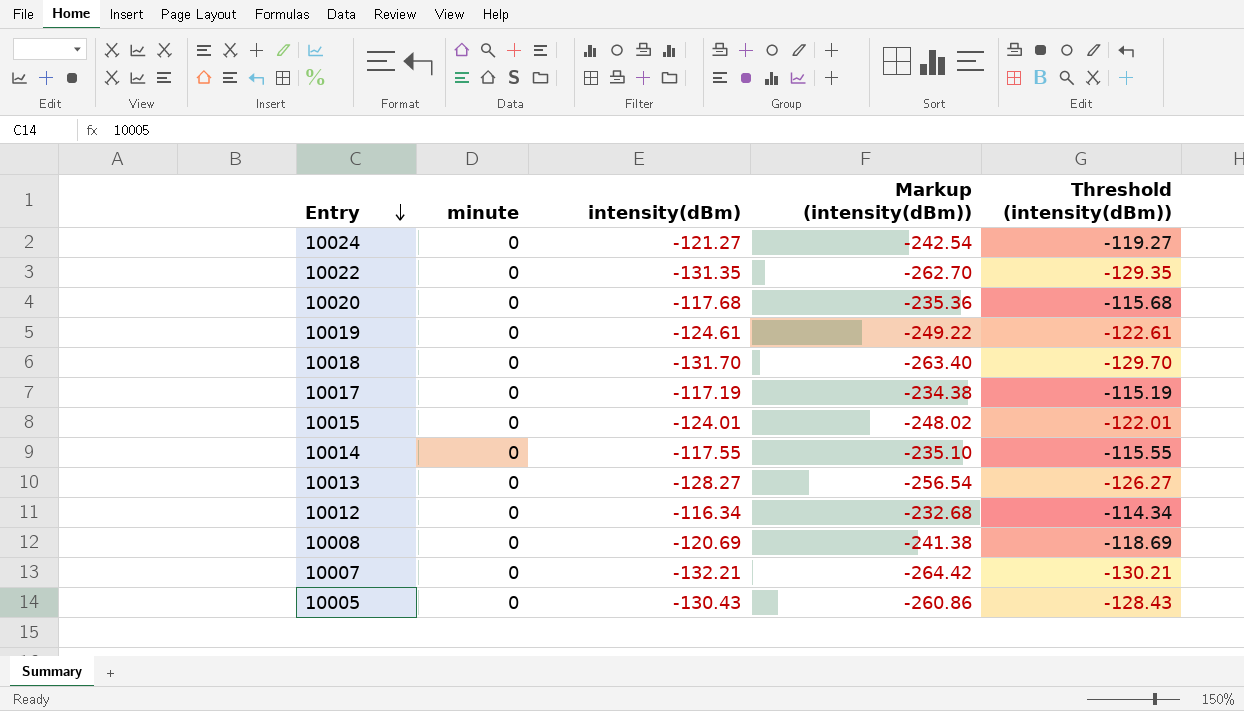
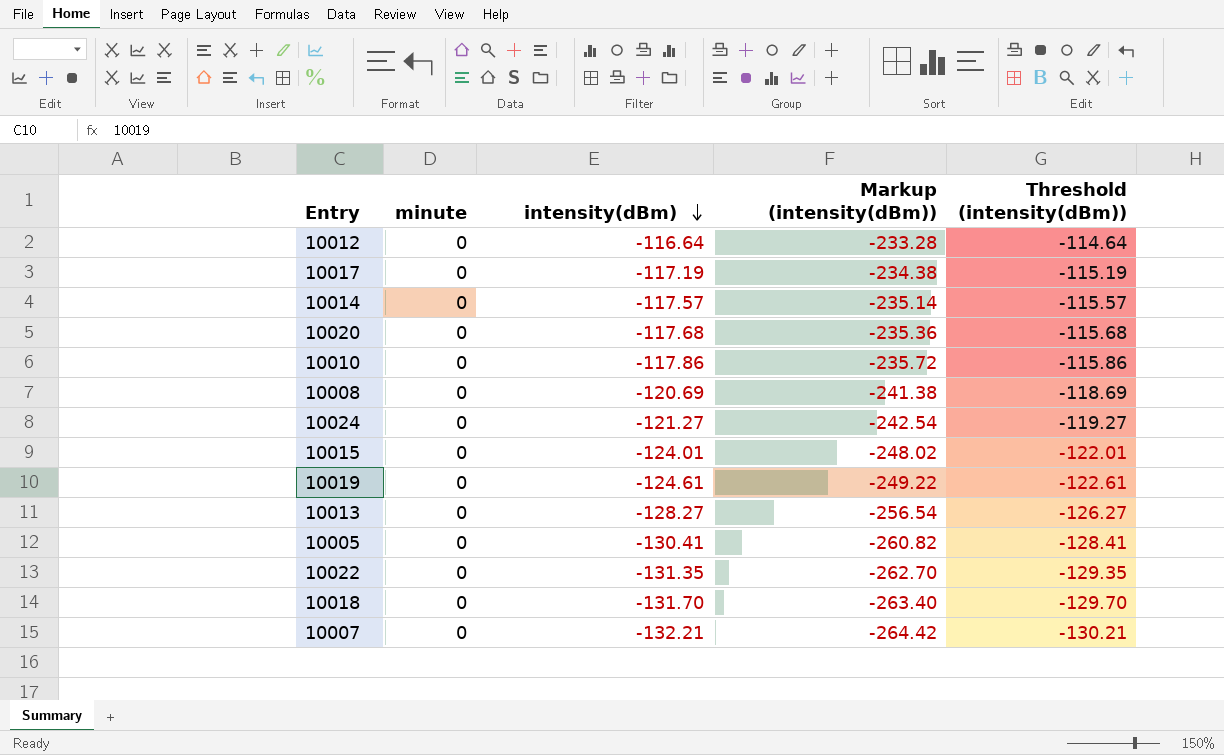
row order: Entry descending -> intensity(dBm) descending
10012 | intensity(dBm): -116.34 -> -116.64
10012 | Markup (intensity(dBm)): -232.68 -> -233.28
10012 | Threshold (intensity(dBm)): -114.34 -> -114.64
10014 | intensity(dBm): -117.55 -> -117.57
10014 | Markup (intensity(dBm)): -235.10 -> -235.14
10014 | Threshold (intensity(dBm)): -115.55 -> -115.57
row 10010: none -> 0 | -117.86 | -235.72 | -115.86
10005 | intensity(dBm): -130.43 -> -130.41
10005 | Markup (intensity(dBm)): -260.86 -> -260.82
10005 | Threshold (intensity(dBm)): -128.43 -> -128.41

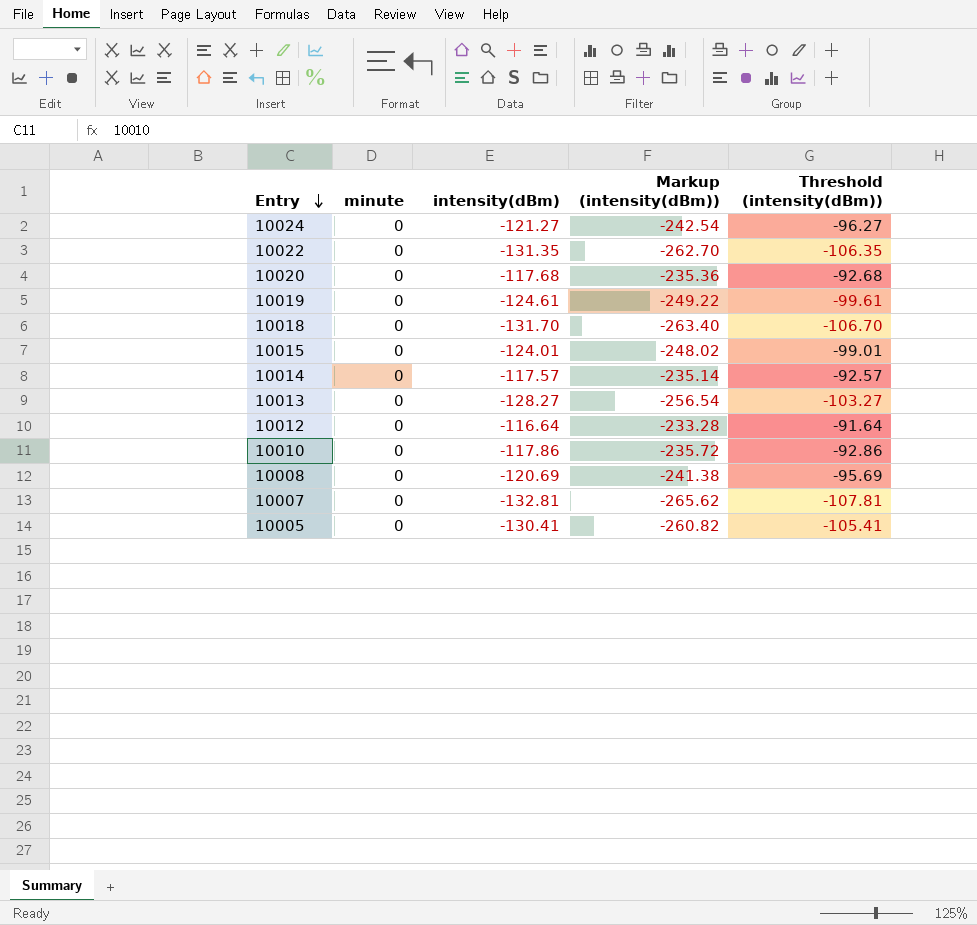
row order: intensity(dBm) descending -> Entry descending
column Threshold (intensity(dBm)) | formula: [intensity(dBm)] + 2 -> [intensity(dBm)] + 25
row 10017: 0 | -117.19 | -234.38 | -115.19 -> none
10007 | intensity(dBm): -132.21 -> -132.81
10007 | Markup (intensity(dBm)): -264.42 -> -265.62

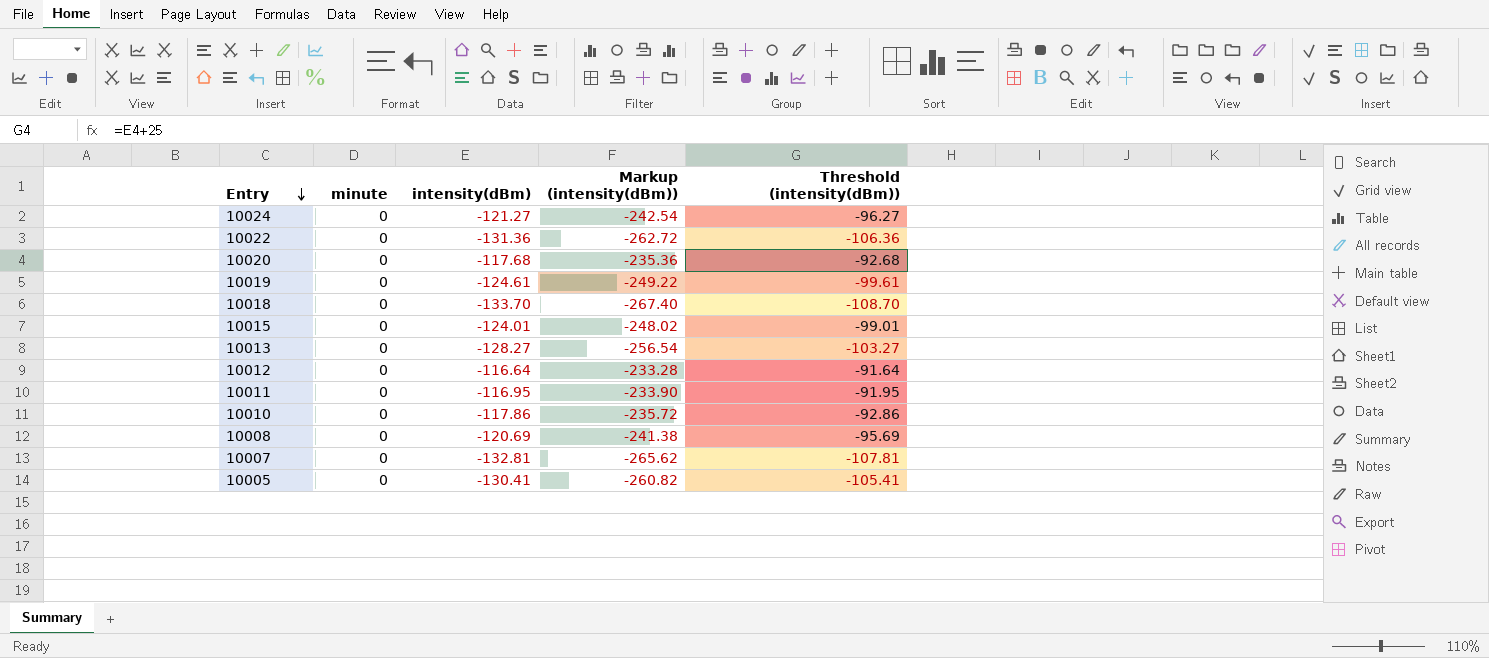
row 10014: 0 | -117.57 | -235.14 | -92.57 -> none
10022 | intensity(dBm): -131.35 -> -131.36
10022 | Markup (intensity(dBm)): -262.70 -> -262.72
10022 | Threshold (intensity(dBm)): -106.35 -> -106.36
10018 | intensity(dBm): -131.70 -> -133.70
10018 | Markup (intensity(dBm)): -263.40 -> -267.40
10018 | Threshold (intensity(dBm)): -106.70 -> -108.70
row 10011: none -> 0 | -116.95 | -233.90 | -91.95

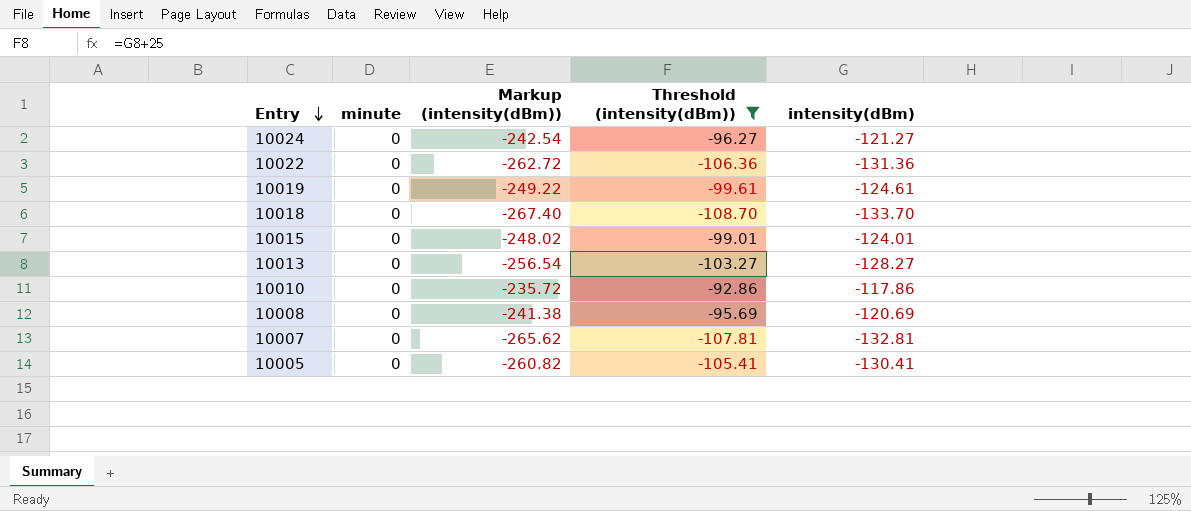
filter: none -> Threshold (intensity(dBm)) <= -92.86
column intensity(dBm) | position: 3 -> 5

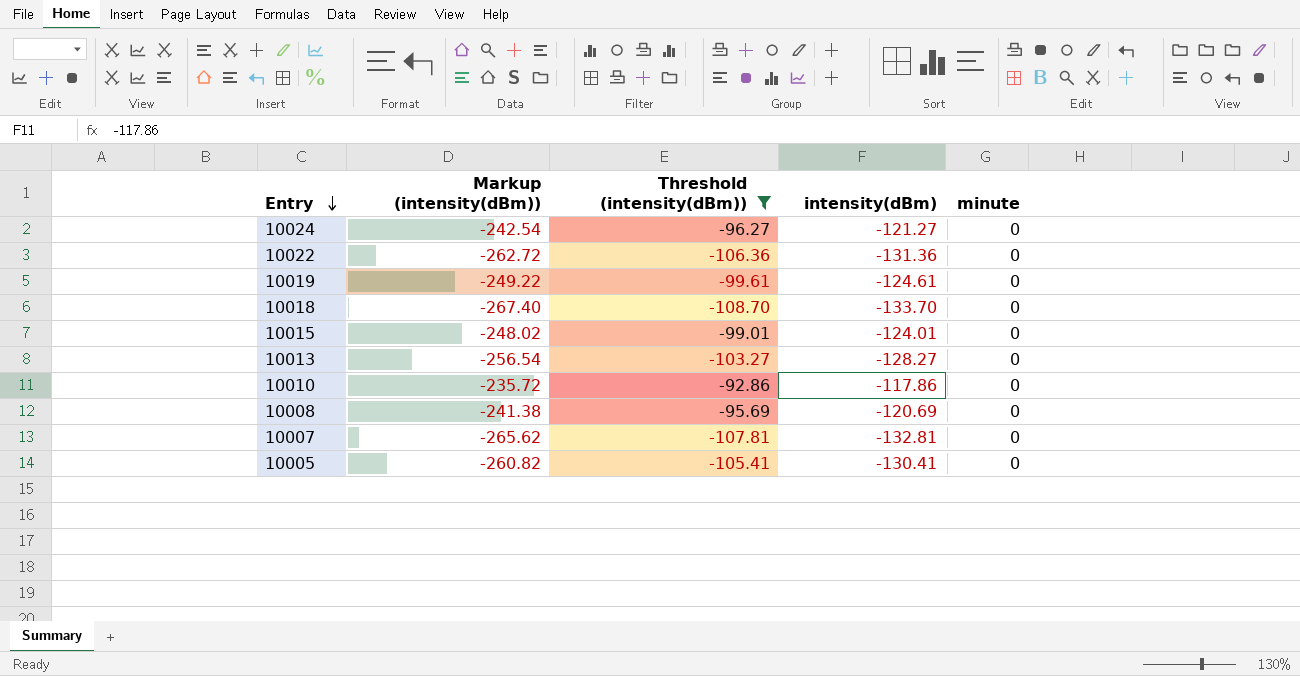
column minute | position: 2 -> 5

